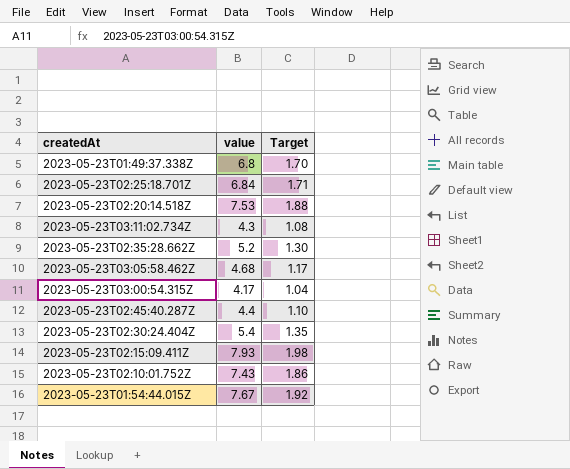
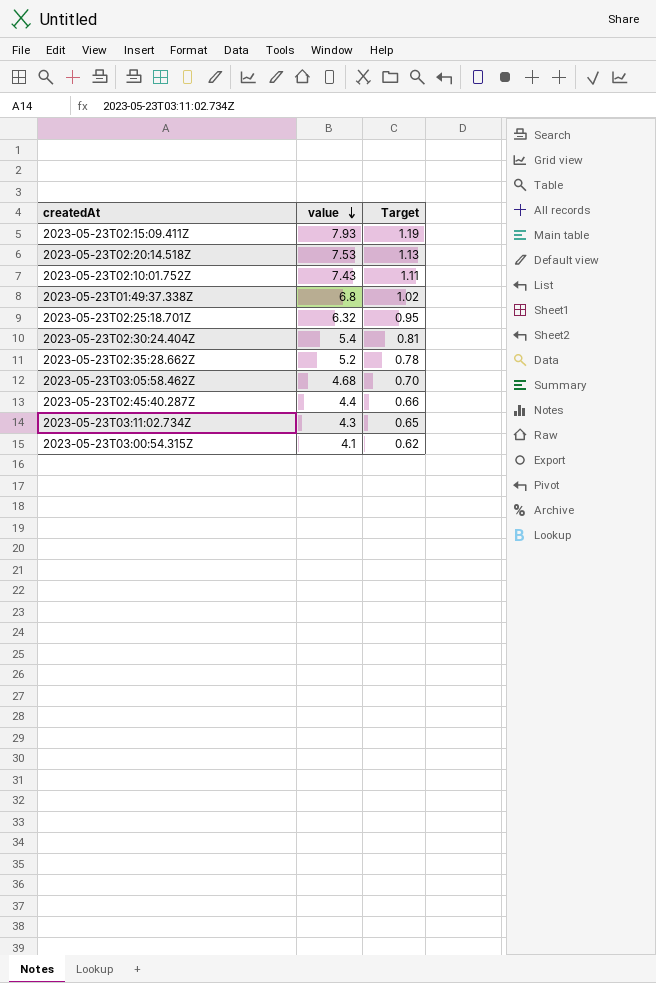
row order: none -> value descending
column Target | formula: [value] * 0.25 -> [value] * 0.15
row 2023-05-23T01:54:44.015Z: 7.67 | 1.92 -> none
2023-05-23T02:25:18.701Z | value: 6.84 -> 6.32
2023-05-23T03:00:54.315Z | value: 4.17 -> 4.1

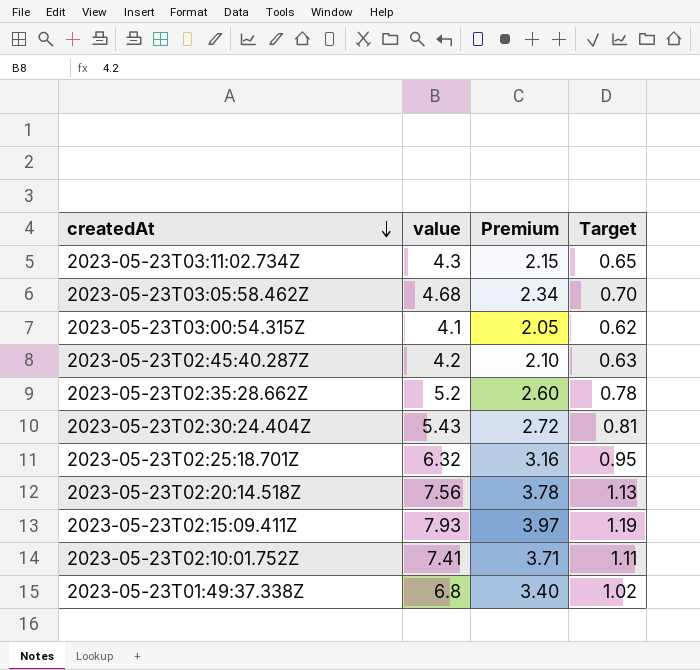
row order: value descending -> createdAt descending
column Premium | formula: none -> [value] * 0.5
2023-05-23T02:45:40.287Z | value: 4.4 -> 4.2
2023-05-23T02:45:40.287Z | Target: 0.66 -> 0.63
2023-05-23T02:30:24.404Z | value: 5.4 -> 5.43
2023-05-23T02:20:14.518Z | value: 7.53 -> 7.56
2023-05-23T02:10:01.752Z | value: 7.43 -> 7.41

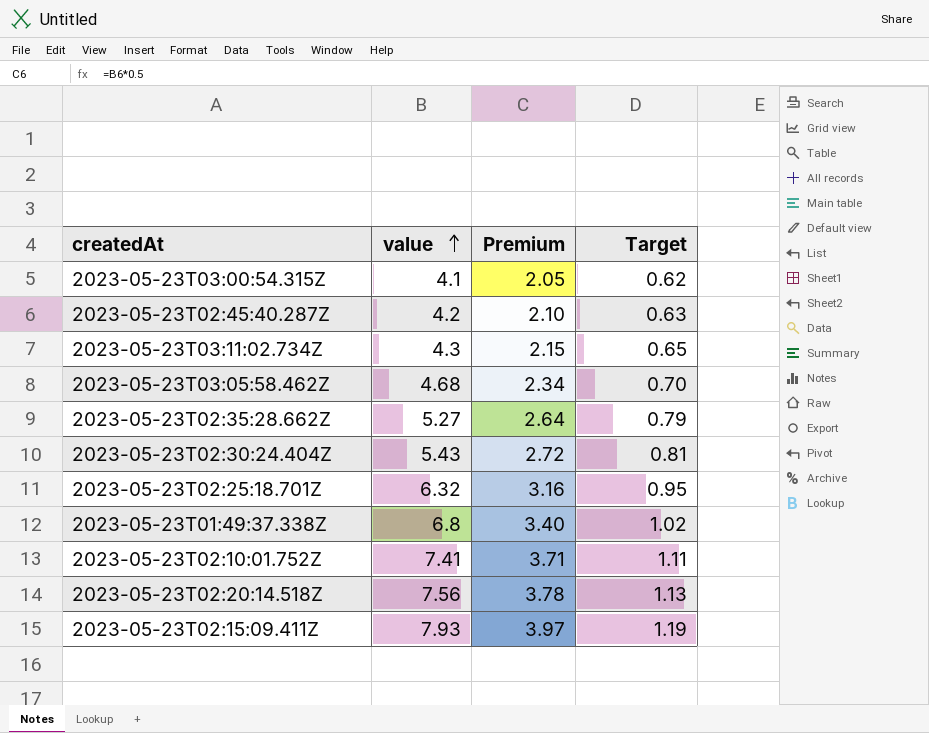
row order: createdAt descending -> value ascending
2023-05-23T02:35:28.662Z | value: 5.2 -> 5.27
2023-05-23T02:35:28.662Z | Premium: 2.60 -> 2.64
2023-05-23T02:35:28.662Z | Target: 0.78 -> 0.79

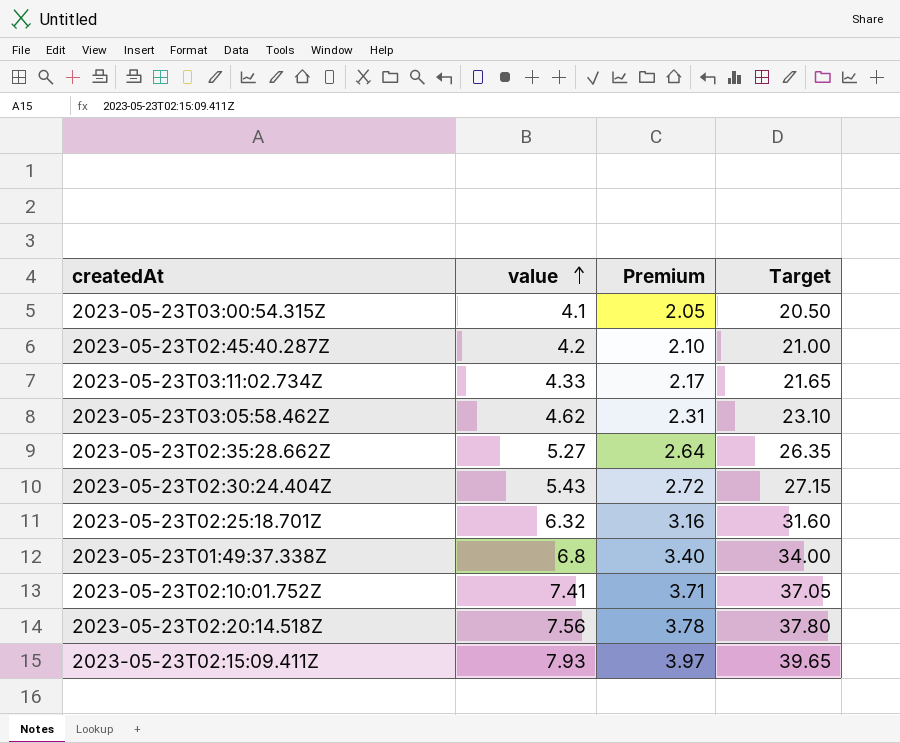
column Target | formula: [value] * 0.15 -> [value] * 5
2023-05-23T03:11:02.734Z | value: 4.3 -> 4.33
2023-05-23T03:11:02.734Z | Premium: 2.15 -> 2.17
2023-05-23T03:05:58.462Z | value: 4.68 -> 4.62
2023-05-23T03:05:58.462Z | Premium: 2.34 -> 2.31

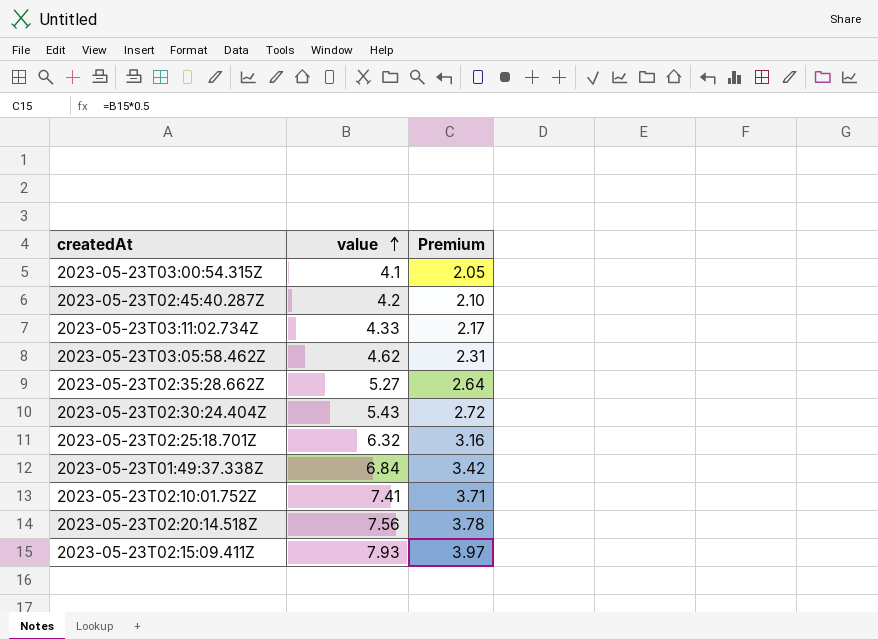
column Target | formula: [value] * 5 -> none
2023-05-23T01:49:37.338Z | value: 6.8 -> 6.84
2023-05-23T01:49:37.338Z | Premium: 3.40 -> 3.42

